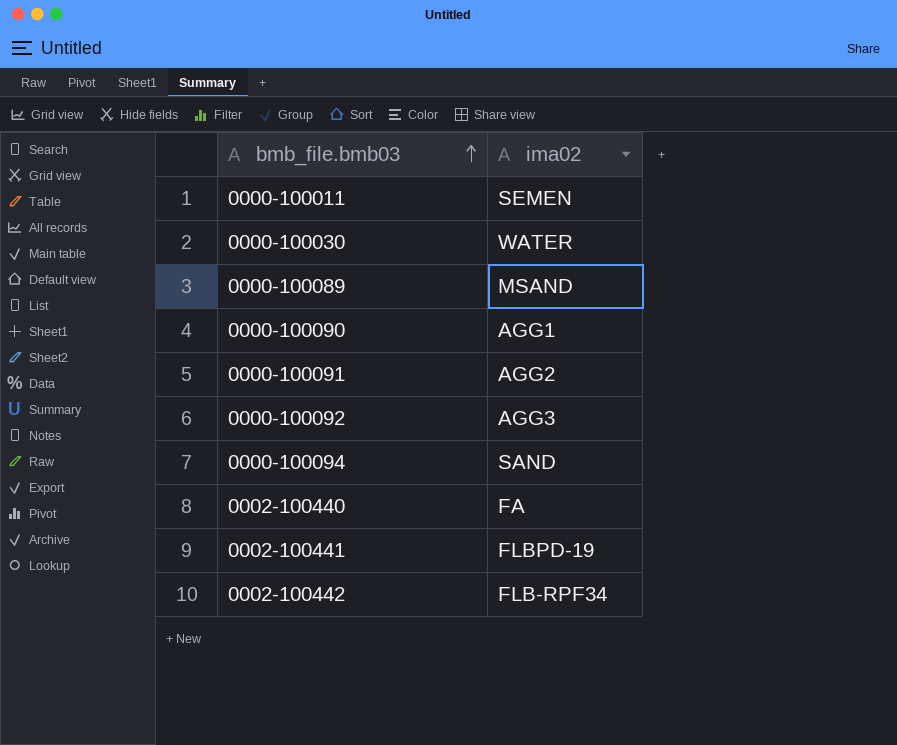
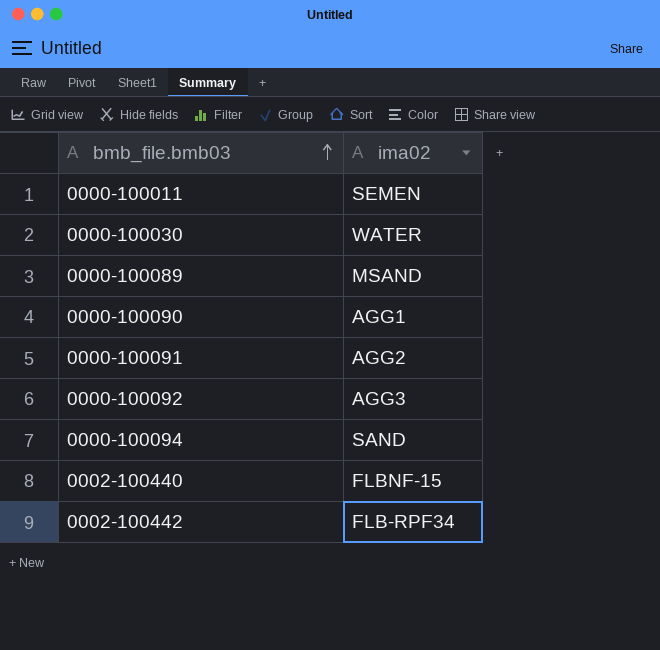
row 0002-100441: FLBPD-19 -> none
0002-100440 | ima02: FA -> FLBNF-15

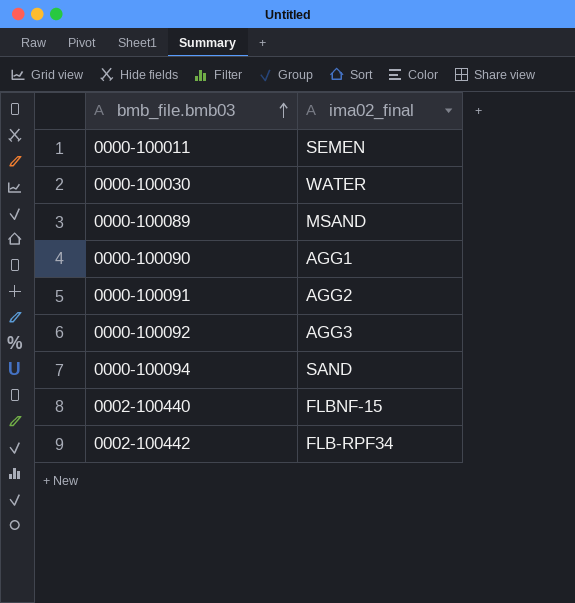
column name: ima02 -> ima02_final

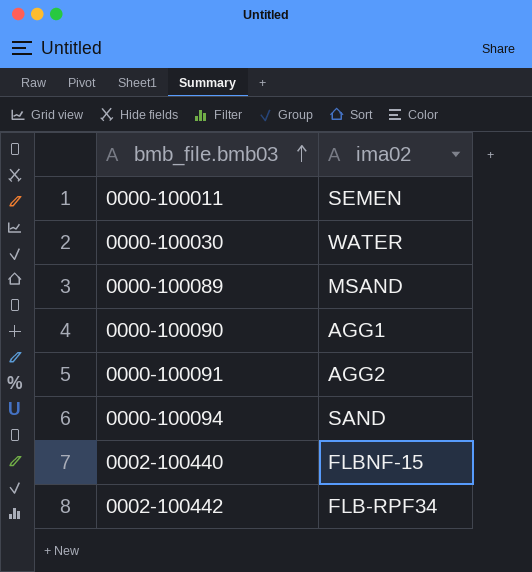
column name: ima02_final -> ima02
row 0000-100092: AGG3 -> none

